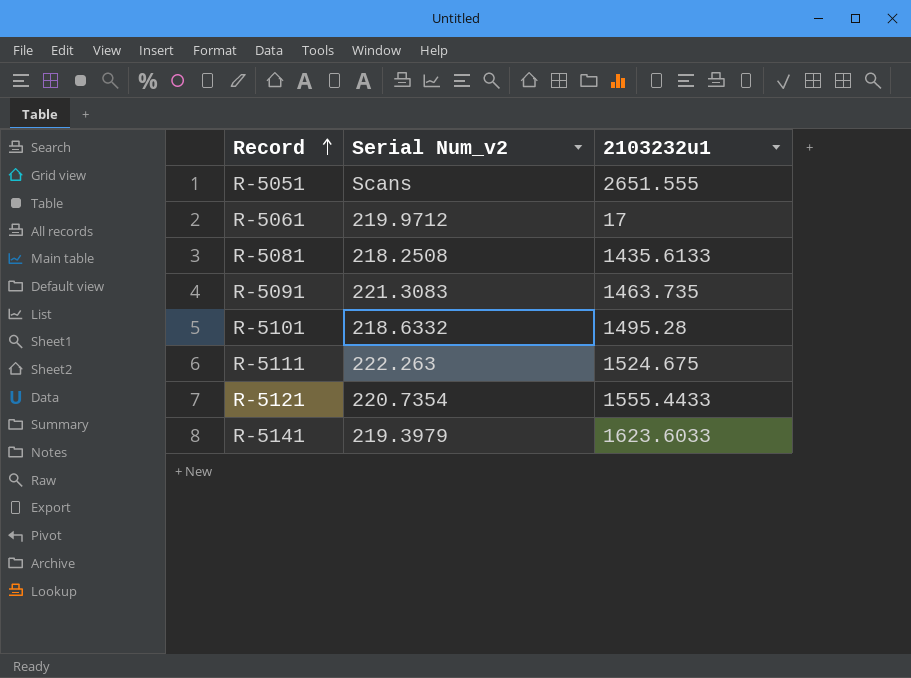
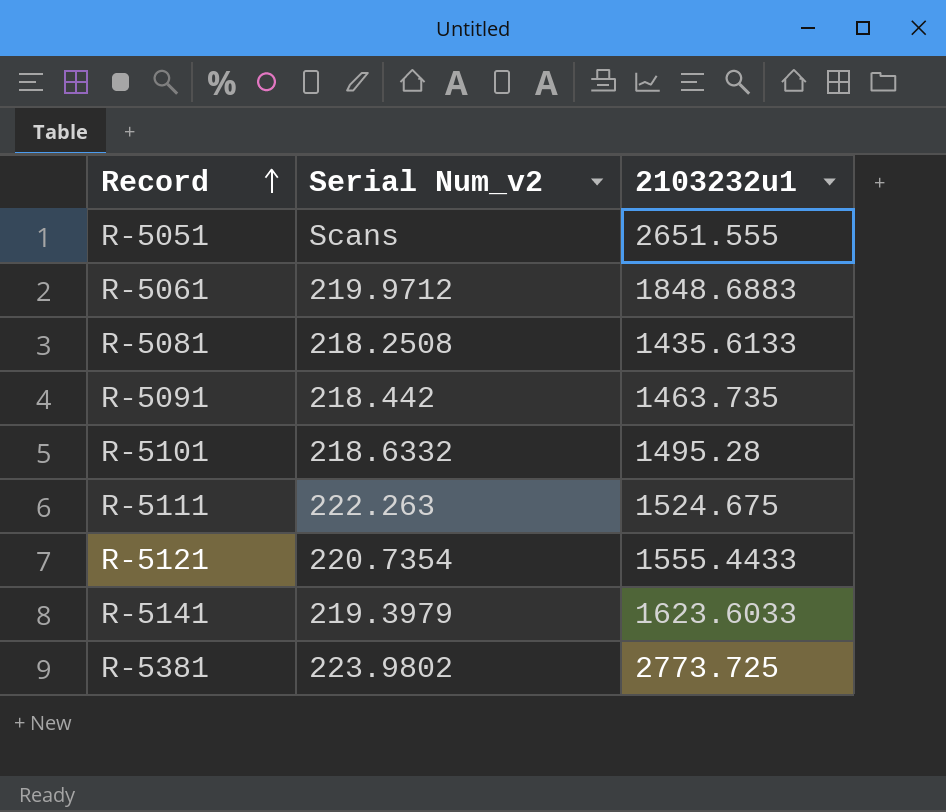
R-5061 | 2103232u1: 17 -> 1848.6883
R-5091 | Serial Num_v2: 221.3083 -> 218.442
row R-5381: none -> 223.9802 | 2773.725

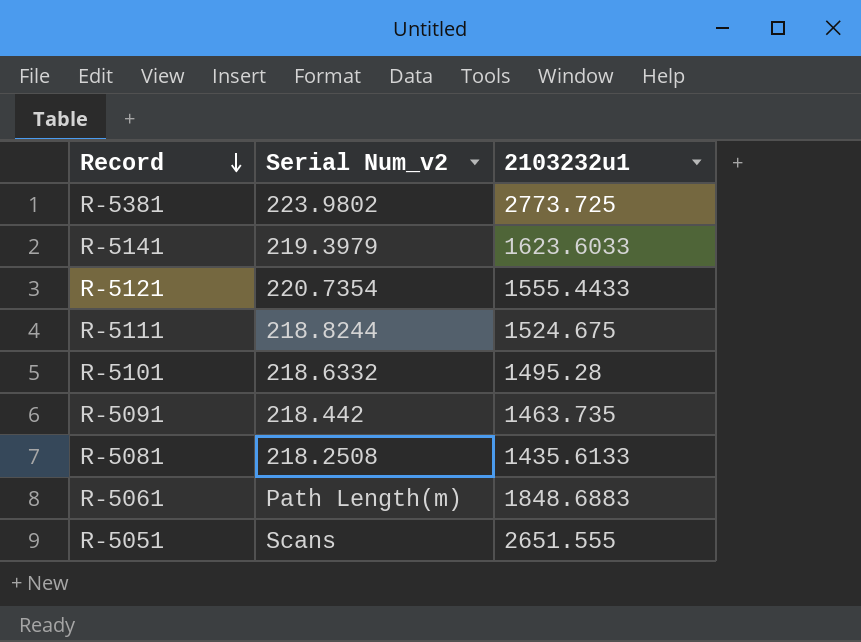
row order: Record ascending -> Record descending
R-5111 | Serial Num_v2: 222.263 -> 218.8244
R-5061 | Serial Num_v2: 219.9712 -> Path Length(m)

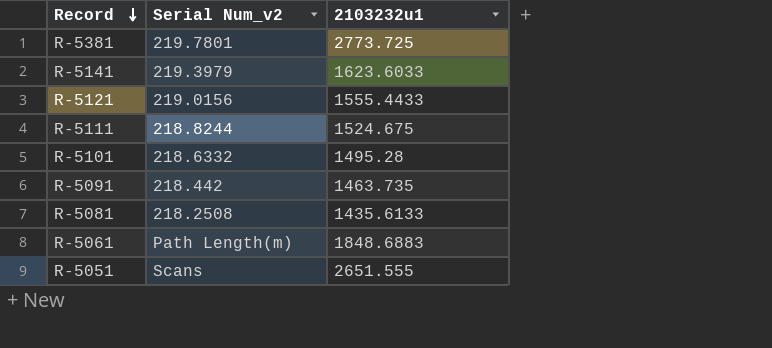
R-5381 | Serial Num_v2: 223.9802 -> 219.7801
R-5121 | Serial Num_v2: 220.7354 -> 219.0156

